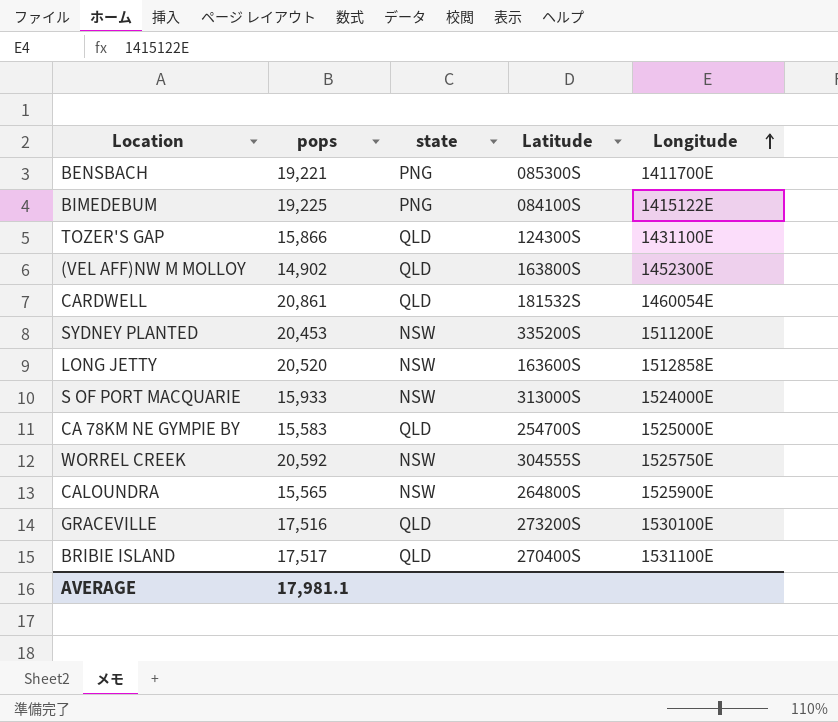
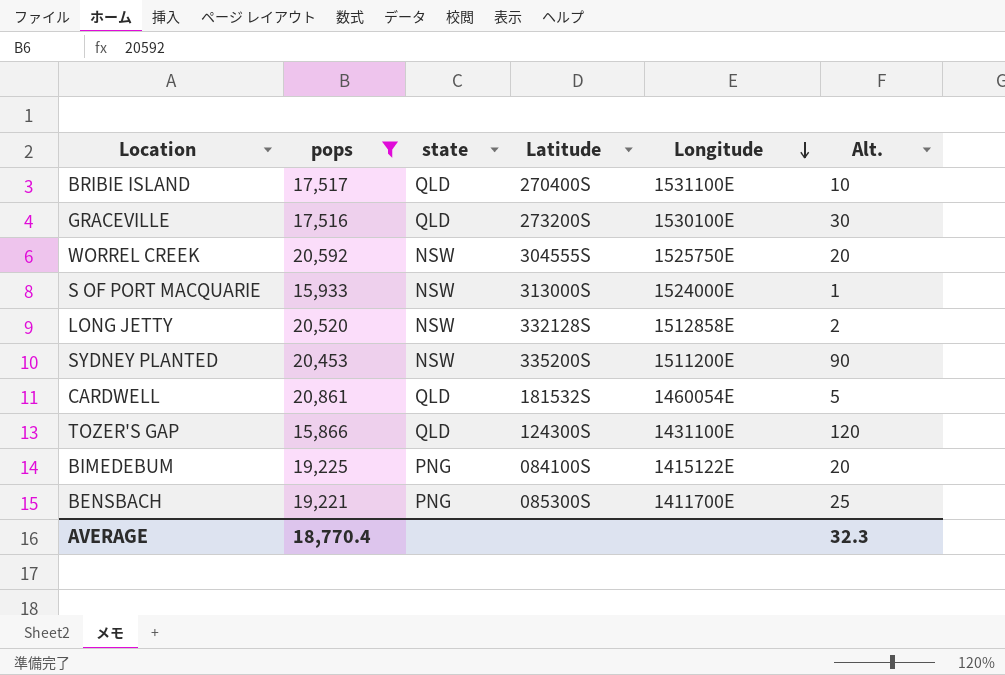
filter: none -> pops >= 15,866
row order: Longitude ascending -> Longitude descending
column Alt. | position: none -> 6
LONG JETTY | Latitude: 163600S -> 332128S
AVERAGE | pops: 17,981.1 -> 18,770.4

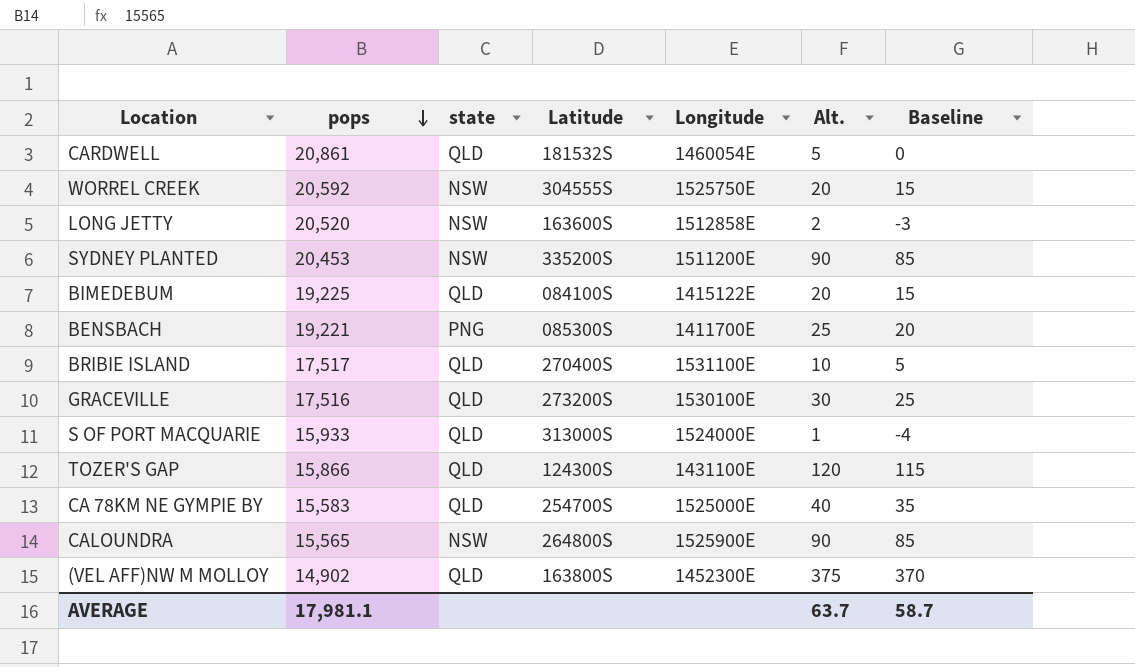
filter: pops >= 15,866 -> none
row order: Longitude descending -> pops descending
column Baseline | formula: none -> [Alt.] - 5
LONG JETTY | Latitude: 332128S -> 163600S
BIMEDEBUM | state: PNG -> QLD
S OF PORT MACQUARIE | state: NSW -> QLD
AVERAGE | pops: 18,770.4 -> 17,981.1
AVERAGE | Alt.: 32.3 -> 63.7

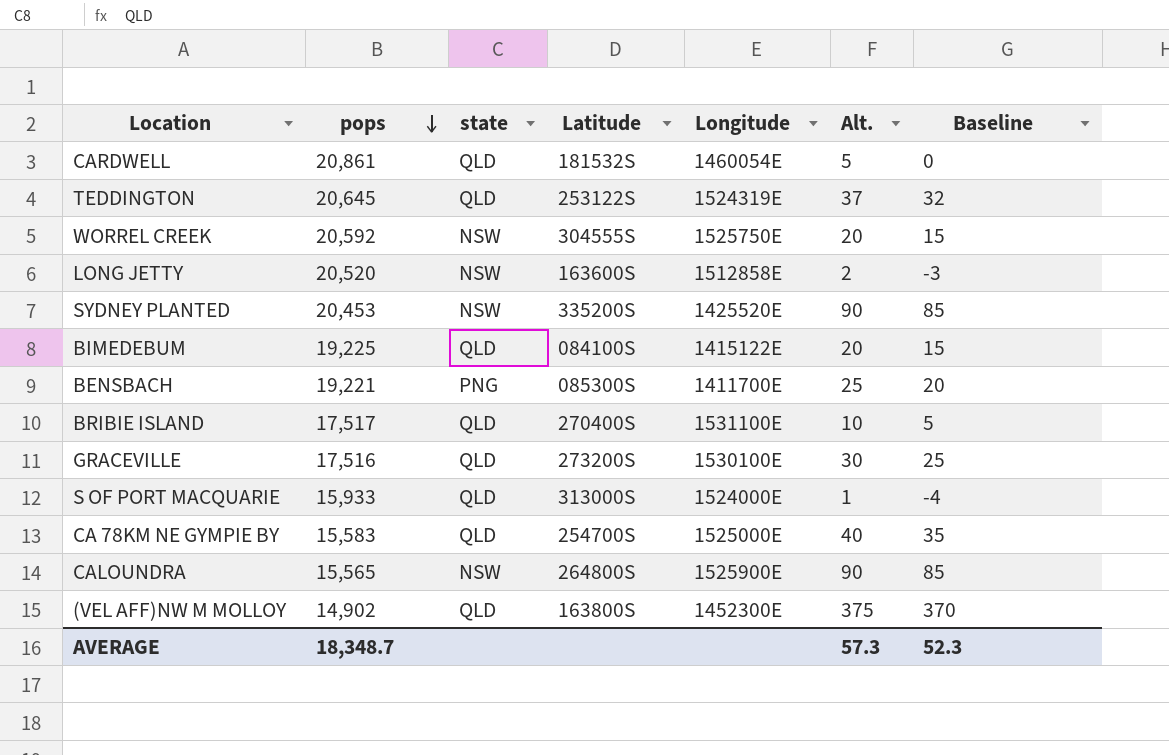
row TOZER'S GAP: 15,866 | QLD | 124300S | 1431100E | 120 | 115 -> none
row TEDDINGTON: none -> 20,645 | QLD | 253122S | 1524319E | 37 | 32
SYDNEY PLANTED | Longitude: 1511200E -> 1425520E
AVERAGE | pops: 17,981.1 -> 18,348.7
AVERAGE | Alt.: 63.7 -> 57.3
AVERAGE | Baseline: 58.7 -> 52.3

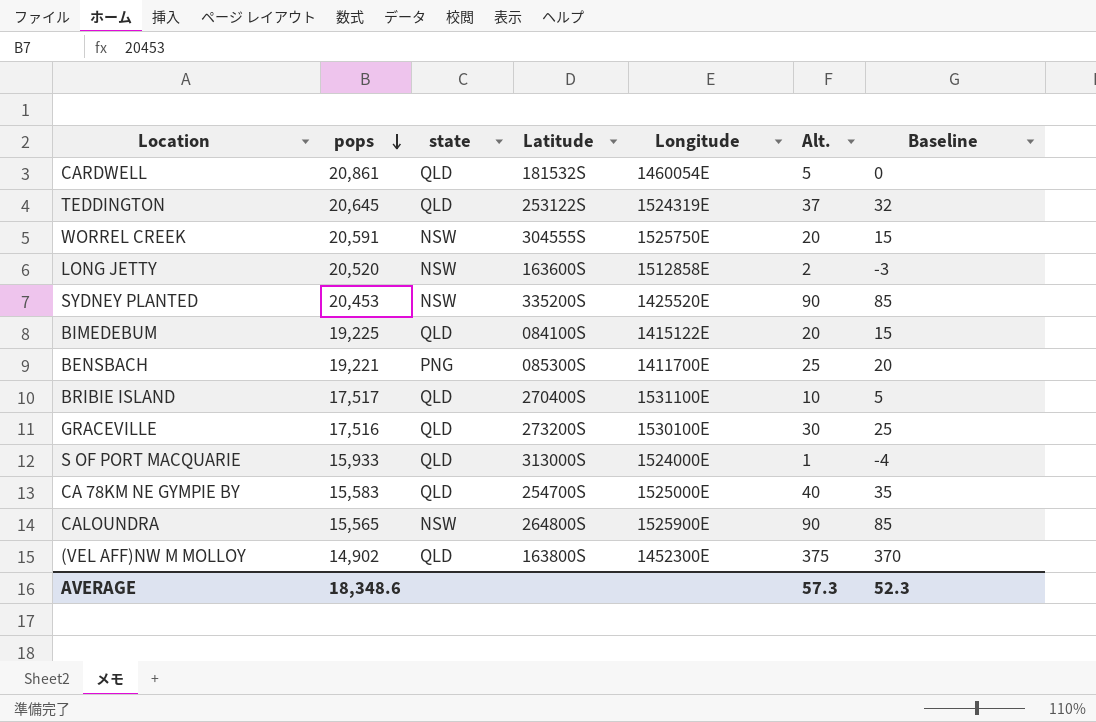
WORREL CREEK | pops: 20,592 -> 20,591
AVERAGE | pops: 18,348.7 -> 18,348.6

